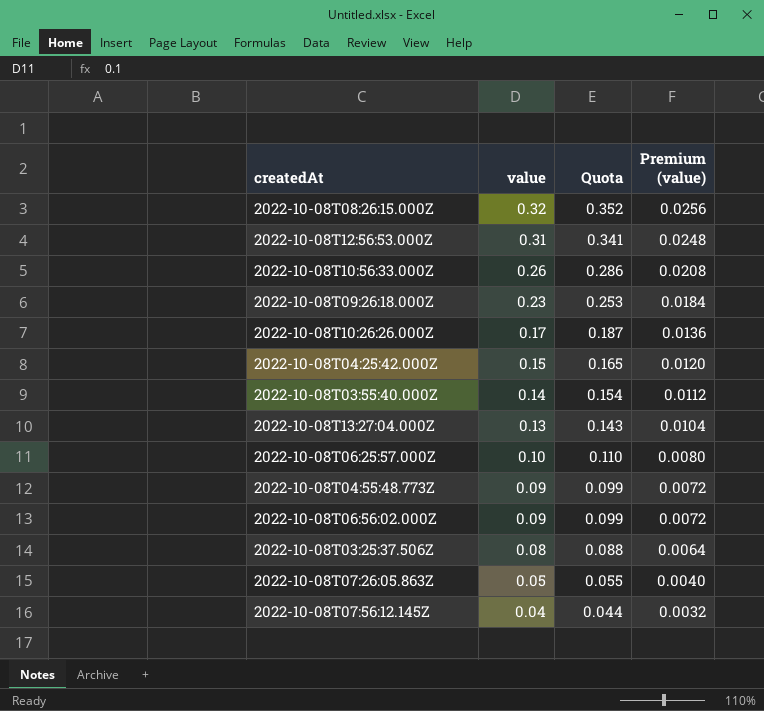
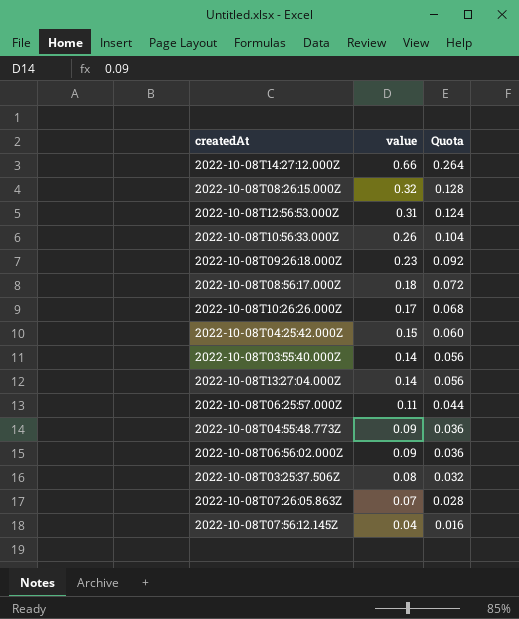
column Premium (value) | formula: [value] * 0.08 -> none
column Quota | formula: [value] * 1.1 -> [value] * 0.4
row 2022-10-08T14:27:12.000Z: none -> 0.66 | 0.264
row 2022-10-08T08:56:17.000Z: none -> 0.18 | 0.072
2022-10-08T13:27:04.000Z | value: 0.13 -> 0.14
2022-10-08T06:25:57.000Z | value: 0.10 -> 0.11
2022-10-08T07:26:05.863Z | value: 0.05 -> 0.07

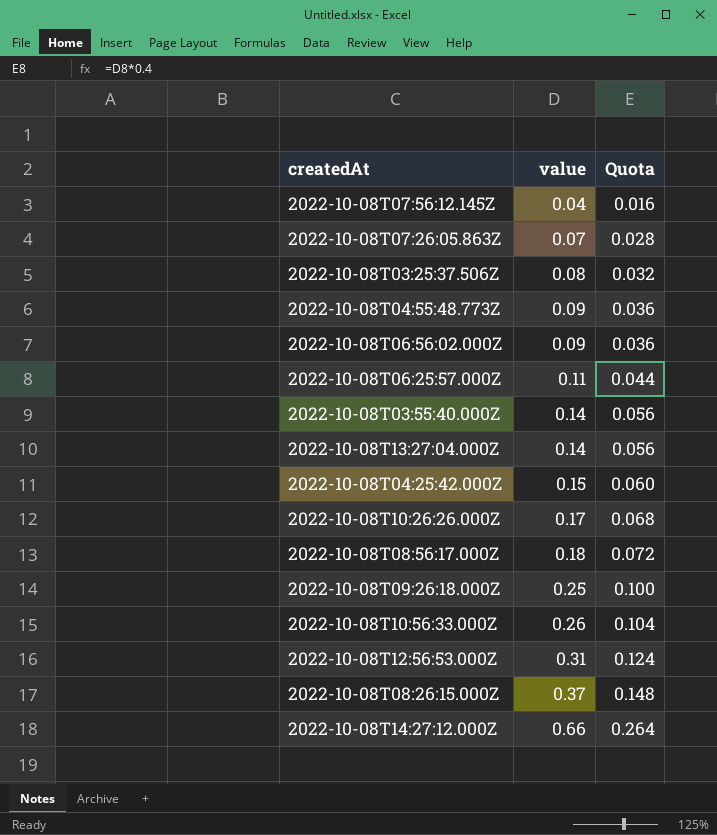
row order: value descending -> value ascending
2022-10-08T09:26:18.000Z | value: 0.23 -> 0.25
2022-10-08T09:26:18.000Z | Quota: 0.092 -> 0.100
2022-10-08T08:26:15.000Z | value: 0.32 -> 0.37
2022-10-08T08:26:15.000Z | Quota: 0.128 -> 0.148

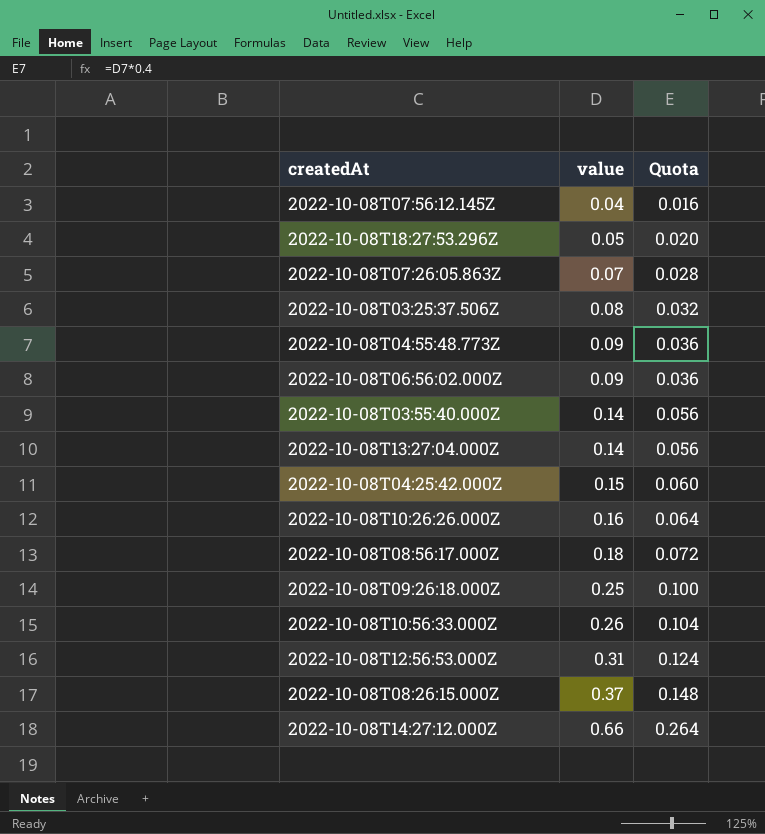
row 2022-10-08T06:25:57.000Z: 0.11 | 0.044 -> none
row 2022-10-08T18:27:53.296Z: none -> 0.05 | 0.020
2022-10-08T10:26:26.000Z | value: 0.17 -> 0.16
2022-10-08T10:26:26.000Z | Quota: 0.068 -> 0.064

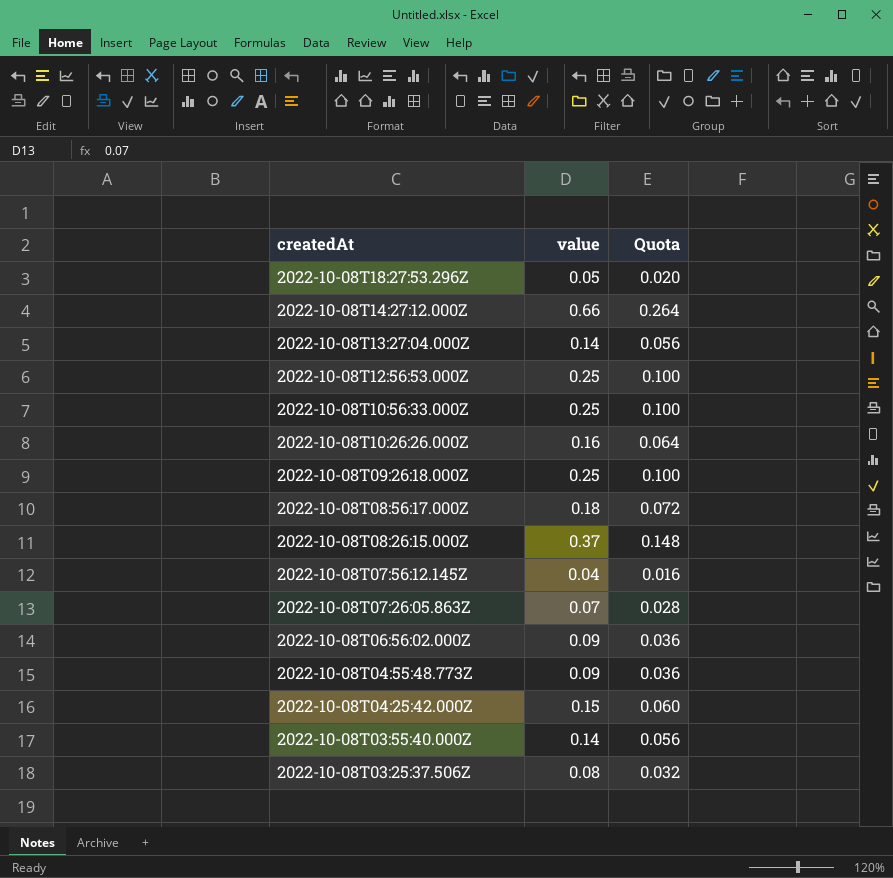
row order: value ascending -> createdAt descending
2022-10-08T12:56:53.000Z | value: 0.31 -> 0.25
2022-10-08T12:56:53.000Z | Quota: 0.124 -> 0.100
2022-10-08T10:56:33.000Z | value: 0.26 -> 0.25
2022-10-08T10:56:33.000Z | Quota: 0.104 -> 0.100

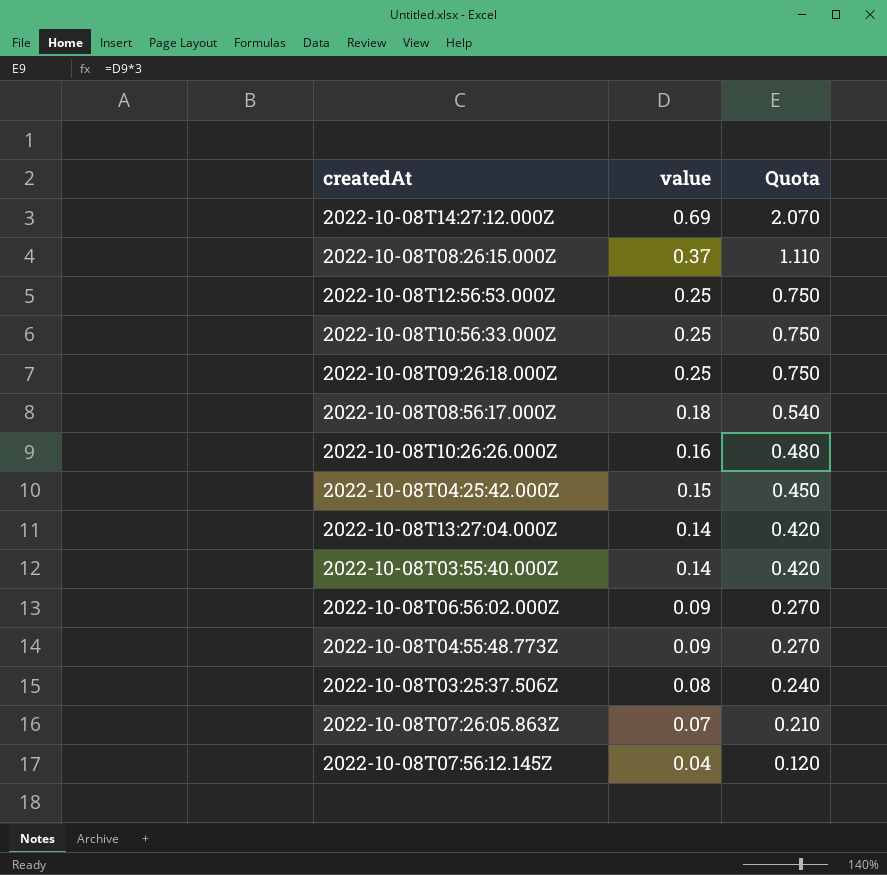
row order: createdAt descending -> value descending
column Quota | formula: [value] * 0.4 -> [value] * 3
row 2022-10-08T18:27:53.296Z: 0.05 | 0.020 -> none
2022-10-08T14:27:12.000Z | value: 0.66 -> 0.69

